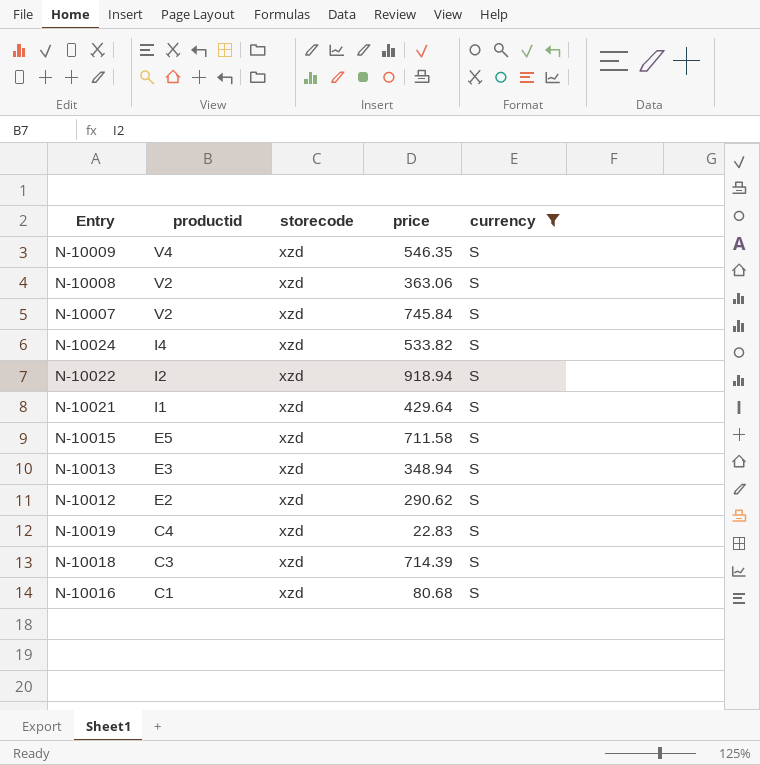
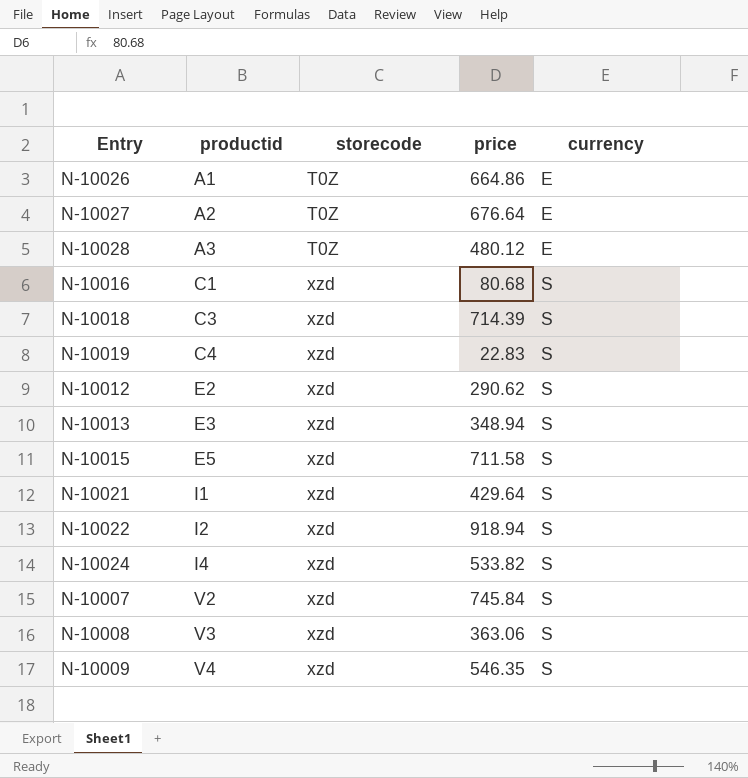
filter: currency = S -> none
row order: productid descending -> productid ascending
N-10008 | productid: V2 -> V3

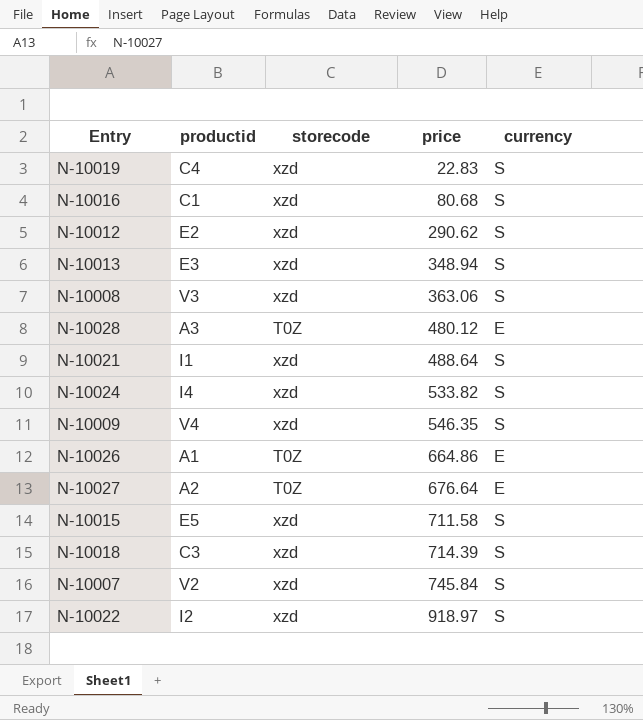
row order: productid ascending -> price ascending
N-10021 | price: 429.64 -> 488.64
N-10022 | price: 918.94 -> 918.97

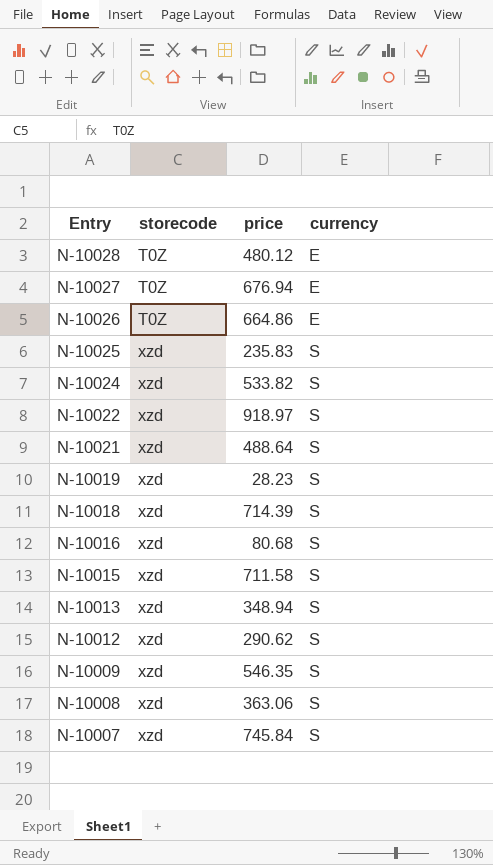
row order: price ascending -> Entry descending
column productid | position: 2 -> none
N-10027 | price: 676.64 -> 676.94
row N-10025: none -> xzd | 235.83 | S
N-10019 | price: 22.83 -> 28.23

